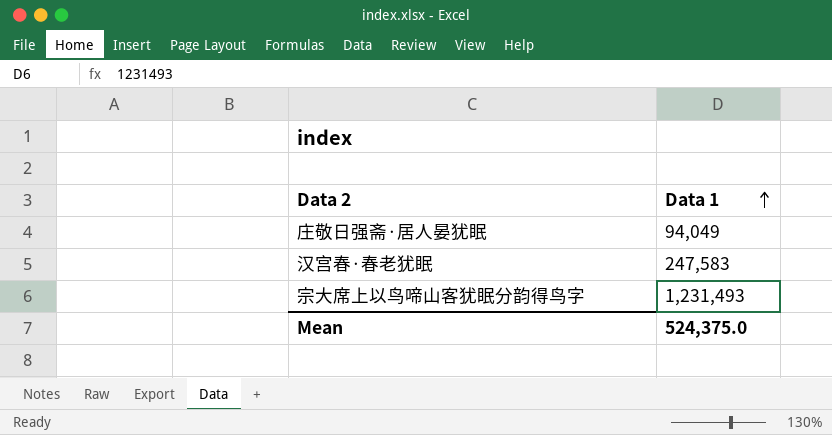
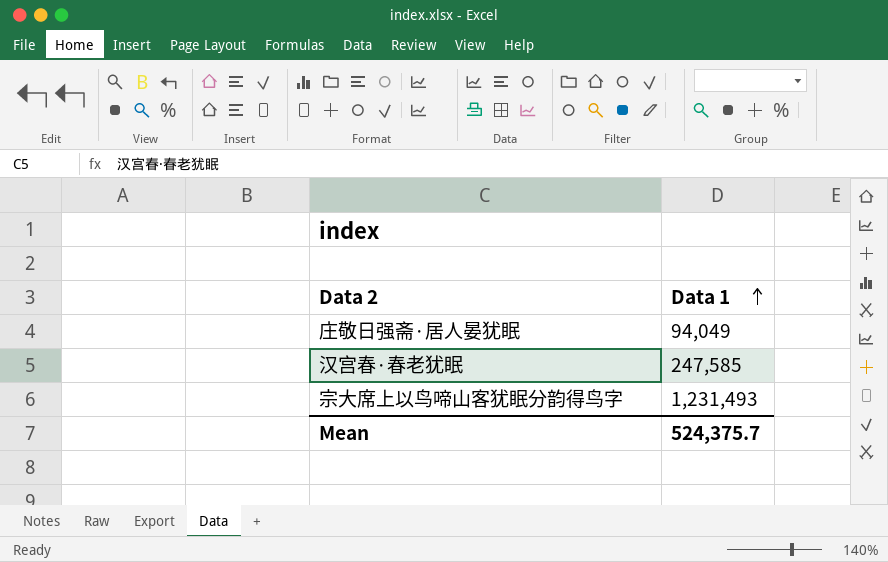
汉宫春·春老犹眠 | Data 1: 247,583 -> 247,585
Mean | Data 1: 524,375.0 -> 524,375.7

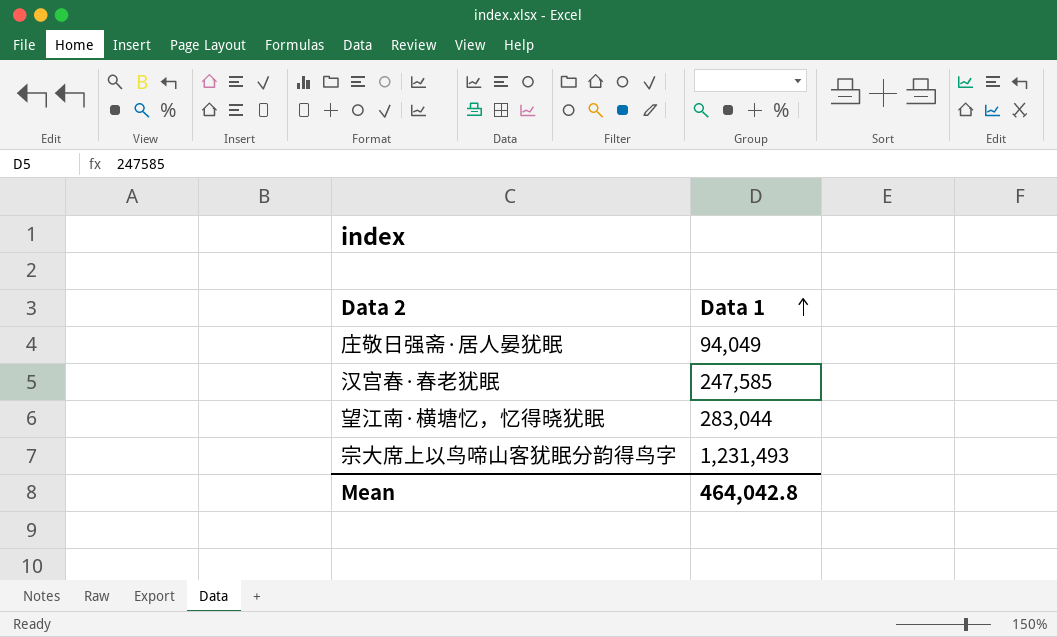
row 望江南·横塘忆，忆得晓犹眠: none -> 283,044
Mean | Data 1: 524,375.7 -> 464,042.8

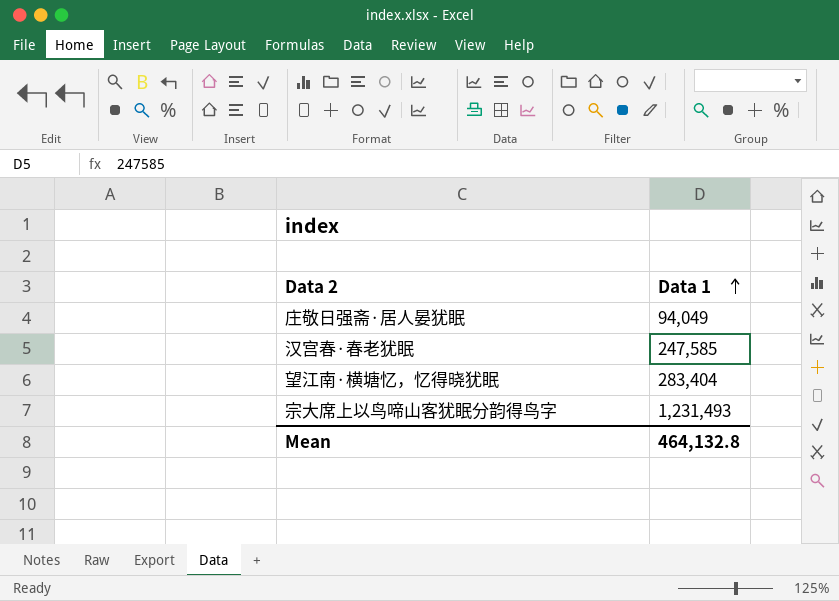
望江南·横塘忆，忆得晓犹眠 | Data 1: 283,044 -> 283,404
Mean | Data 1: 464,042.8 -> 464,132.8

